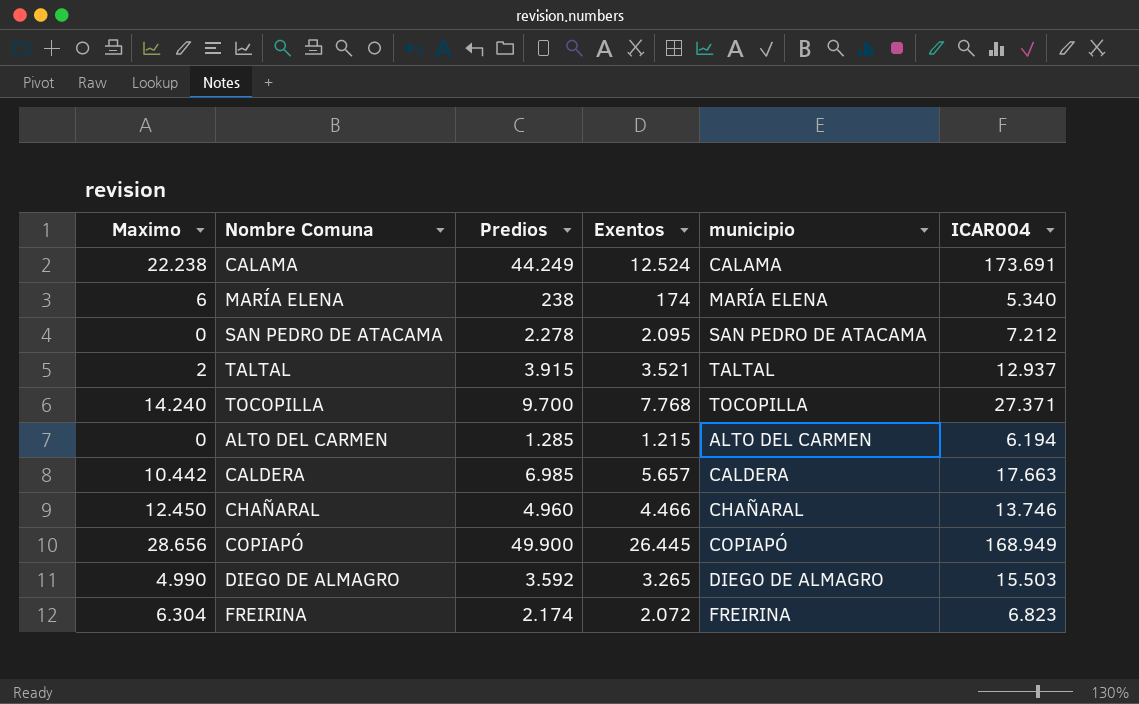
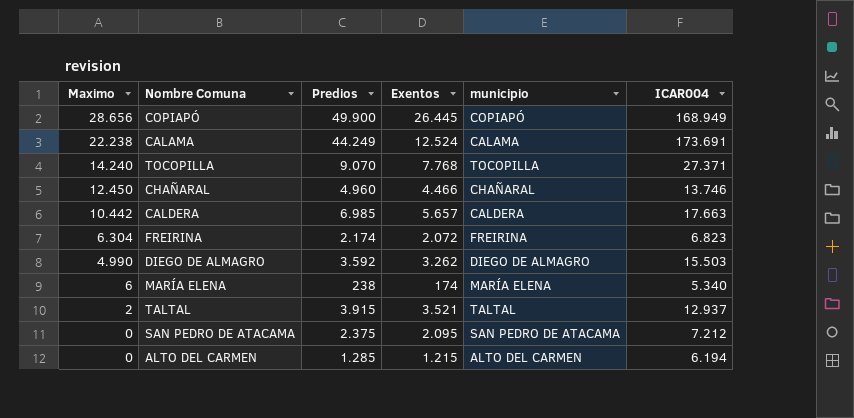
row order: none -> Maximo descending
TOCOPILLA | Predios: 9.700 -> 9.070
DIEGO DE ALMAGRO | Exentos: 3.265 -> 3.262
SAN PEDRO DE ATACAMA | Predios: 2.278 -> 2.375

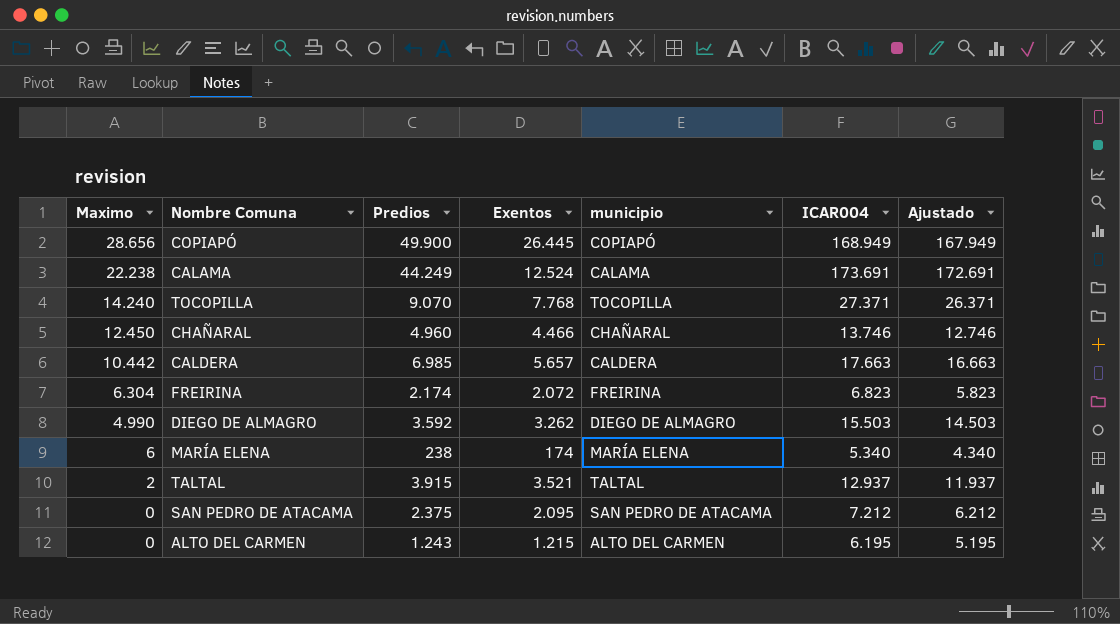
column Ajustado | formula: none -> [ICAR004] - 1000
ALTO DEL CARMEN | Predios: 1.285 -> 1.243
ALTO DEL CARMEN | ICAR004: 6.194 -> 6.195

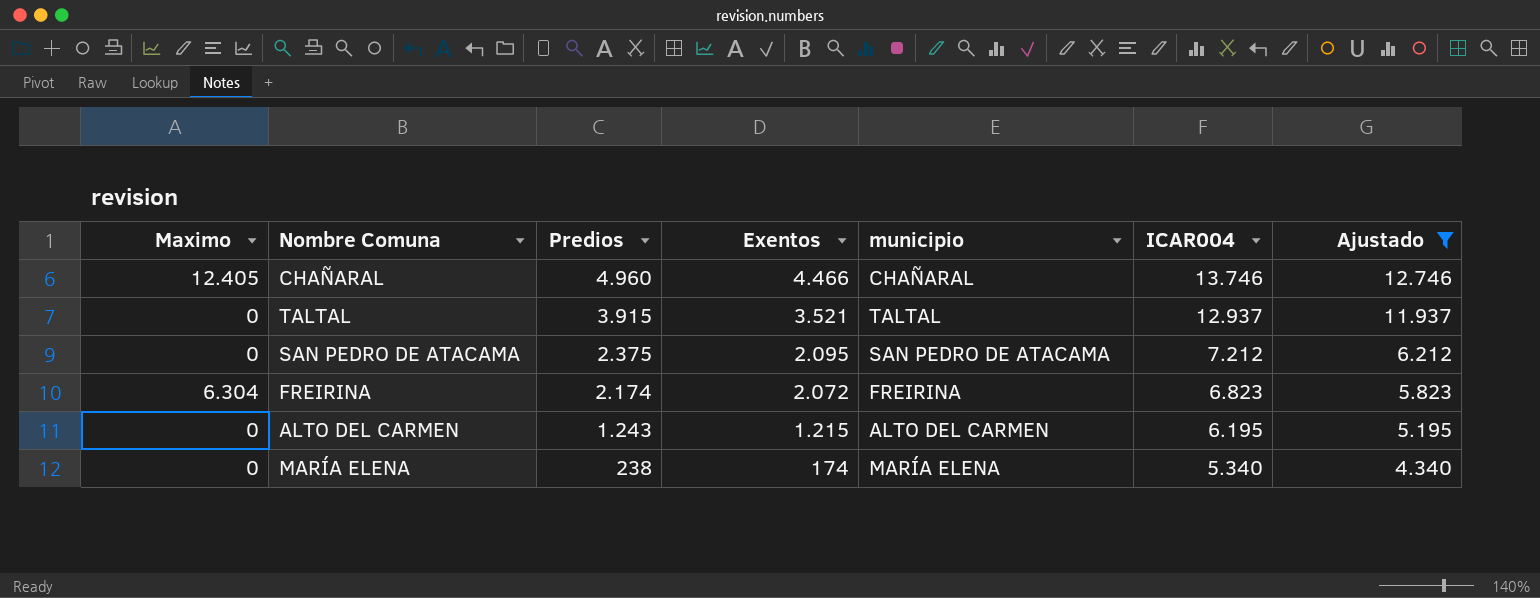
filter: none -> Ajustado <= 12.746
row order: Maximo descending -> Predios descending
CHAÑARAL | Maximo: 12.450 -> 12.405
TALTAL | Maximo: 2 -> 0
MARÍA ELENA | Maximo: 6 -> 0

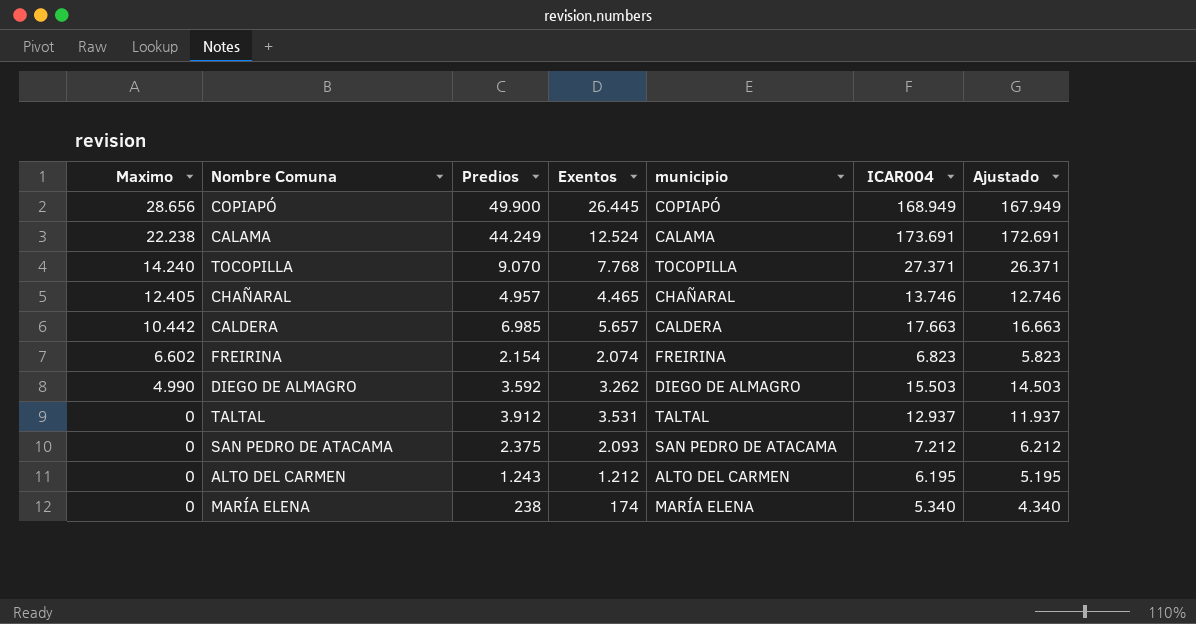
filter: Ajustado <= 12.746 -> none
row order: Predios descending -> Maximo descending
CHAÑARAL | Predios: 4.960 -> 4.957
CHAÑARAL | Exentos: 4.466 -> 4.465
FREIRINA | Maximo: 6.304 -> 6.602
FREIRINA | Predios: 2.174 -> 2.154
FREIRINA | Exentos: 2.072 -> 2.074
TALTAL | Predios: 3.915 -> 3.912
TALTAL | Exentos: 3.521 -> 3.531
SAN PEDRO DE ATACAMA | Exentos: 2.095 -> 2.093
ALTO DEL CARMEN | Exentos: 1.215 -> 1.212

